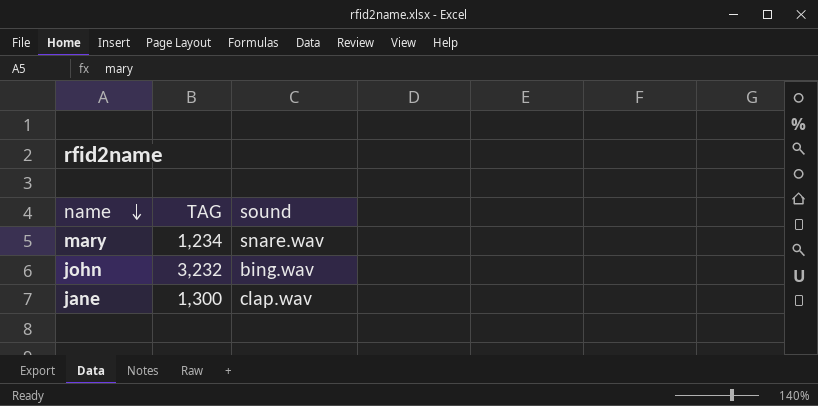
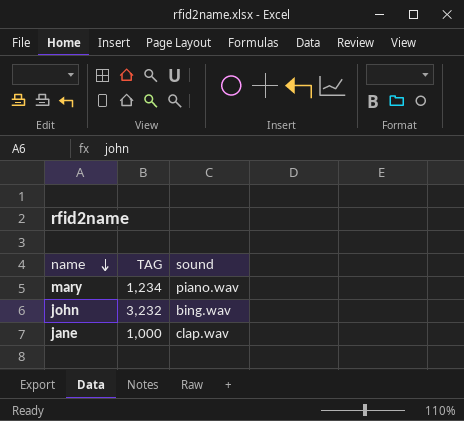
mary | sound: snare.wav -> piano.wav
jane | TAG: 1,300 -> 1,000

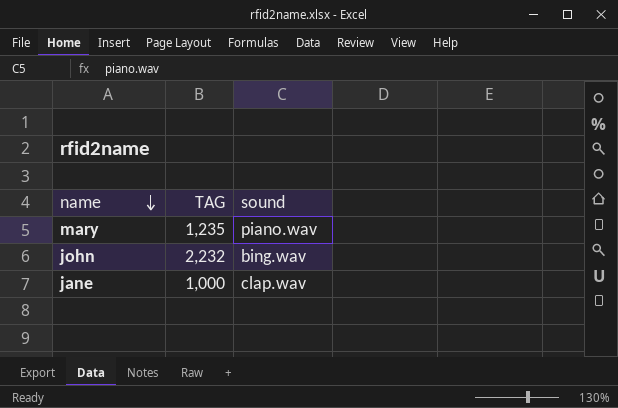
mary | TAG: 1,234 -> 1,235
john | TAG: 3,232 -> 2,232

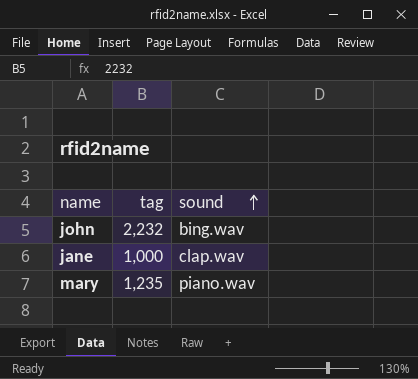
row order: name descending -> sound ascending
column name: TAG -> tag

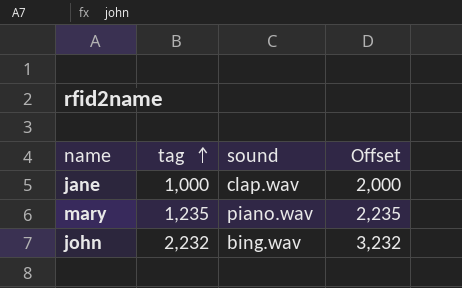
row order: sound ascending -> tag ascending
column Offset | formula: none -> [tag] + 1000

